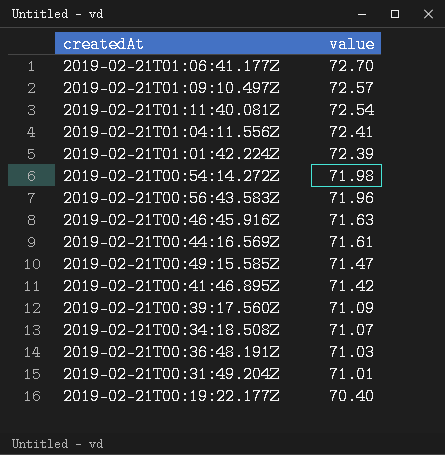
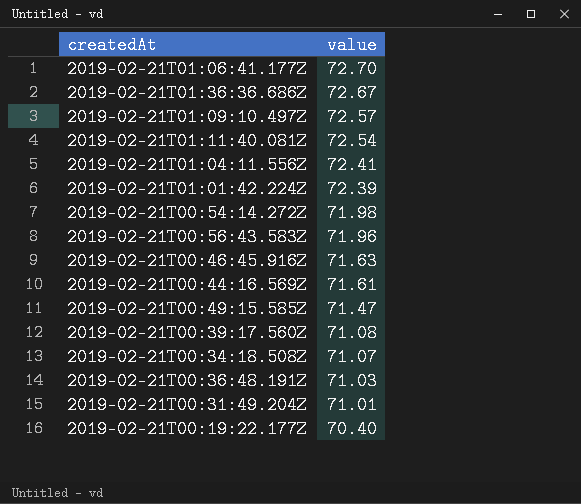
row 2019-02-21T00:41:46.895Z: 71.42 -> none
row 2019-02-21T01:36:36.686Z: none -> 72.67
2019-02-21T00:39:17.560Z | value: 71.09 -> 71.08

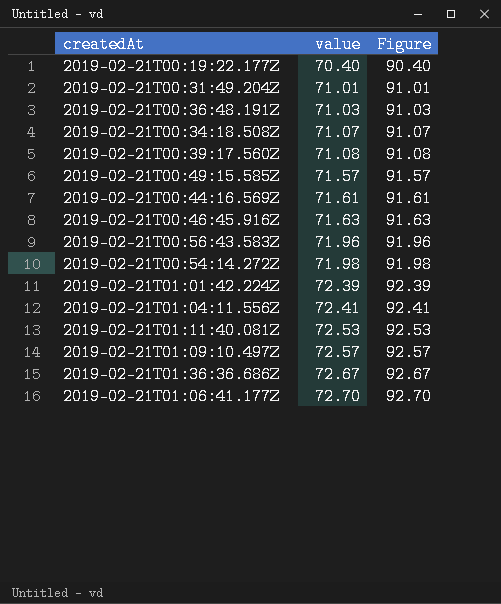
row order: value descending -> value ascending
column Figure | formula: none -> [value] + 20
2019-02-21T00:49:15.585Z | value: 71.47 -> 71.57
2019-02-21T01:11:40.081Z | value: 72.54 -> 72.53

